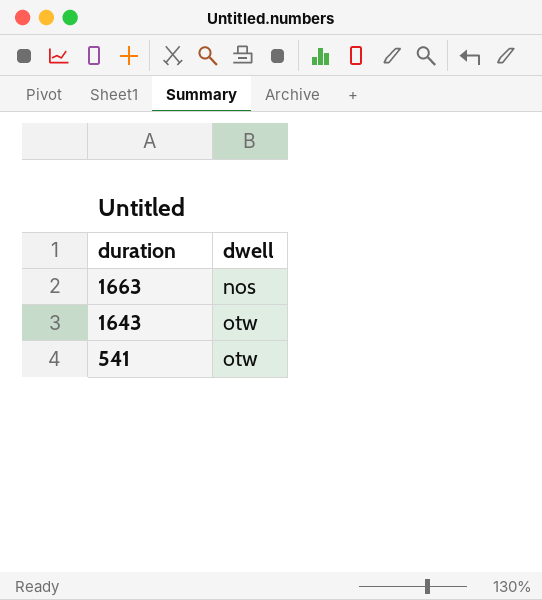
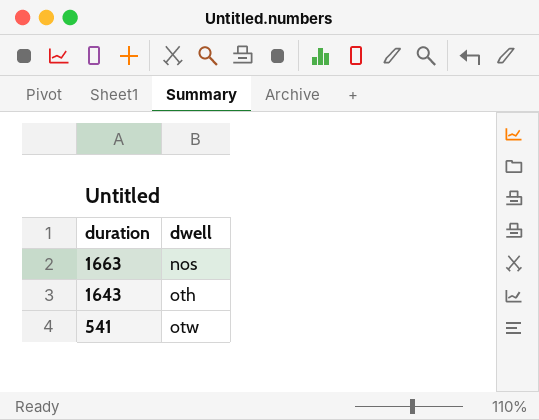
1643 | dwell: otw -> oth

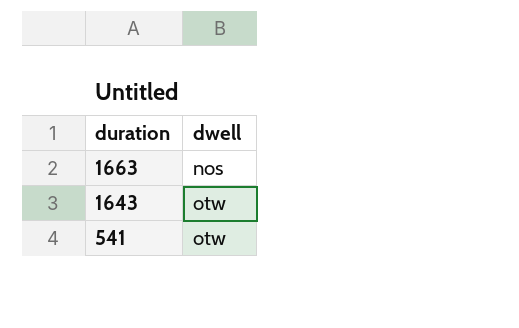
1643 | dwell: oth -> otw

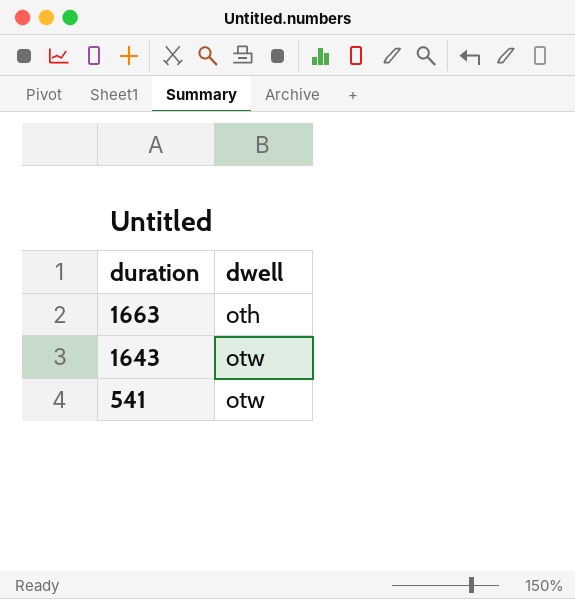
1663 | dwell: nos -> oth

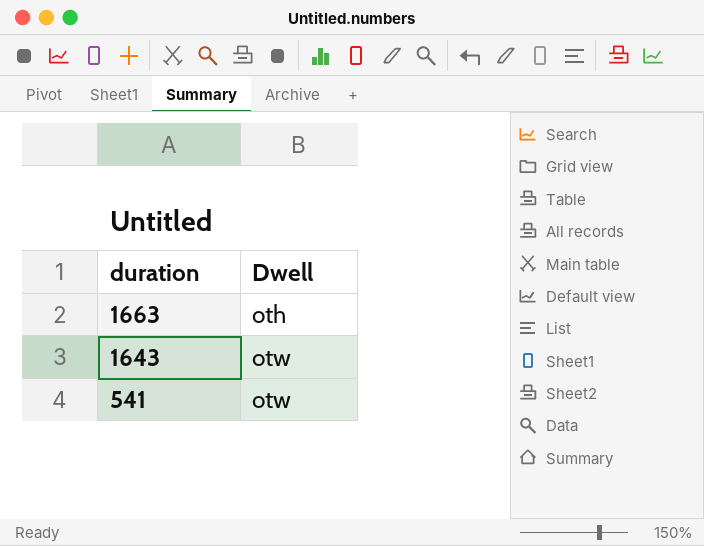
column name: dwell -> Dwell

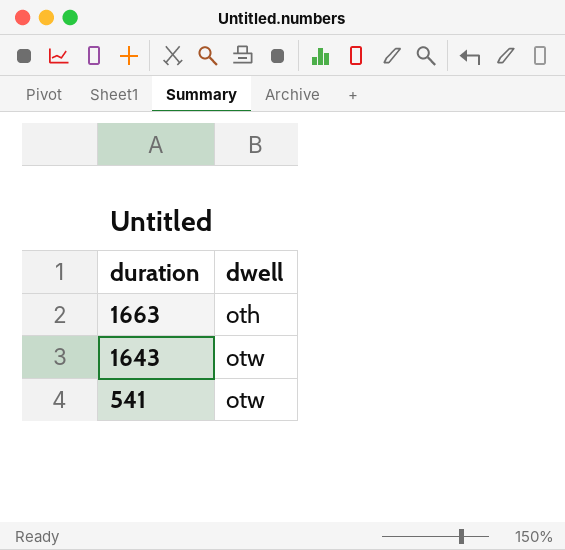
column name: Dwell -> dwell

